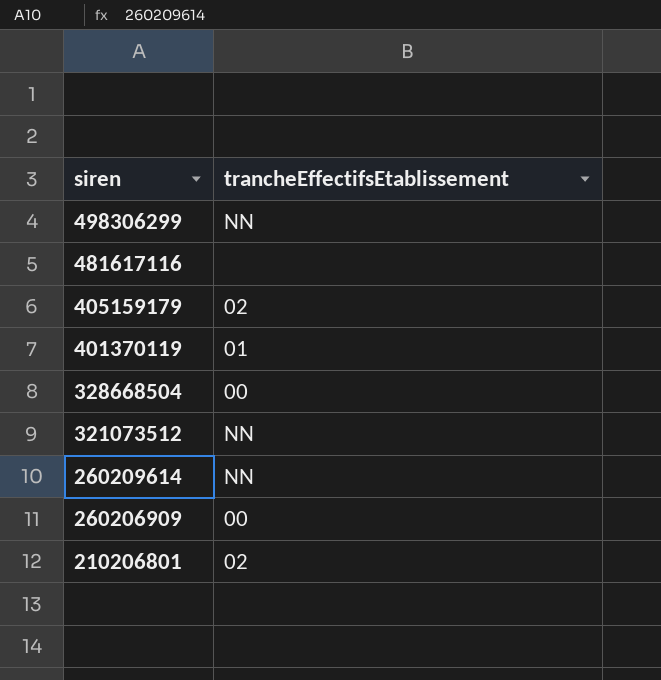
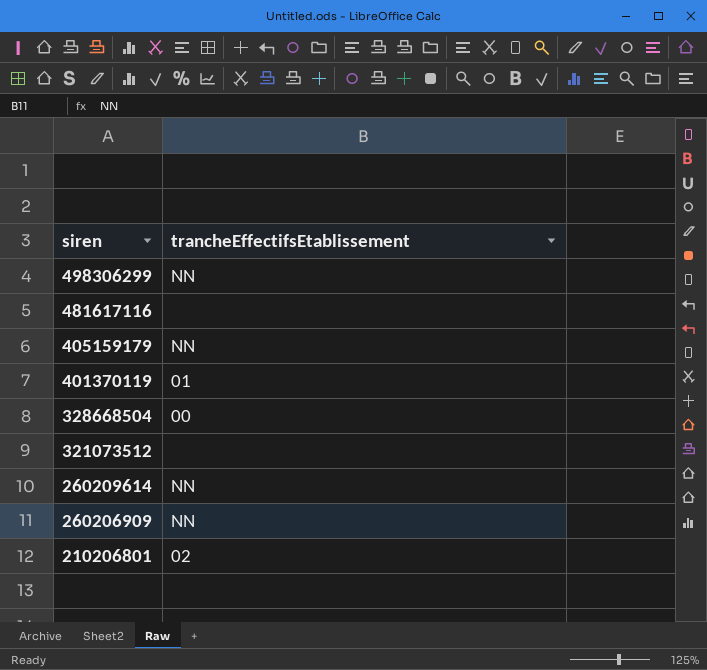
405159179 | trancheEffectifsEtablissement: 02 -> NN
321073512 | trancheEffectifsEtablissement: NN -> none
260206909 | trancheEffectifsEtablissement: 00 -> NN

